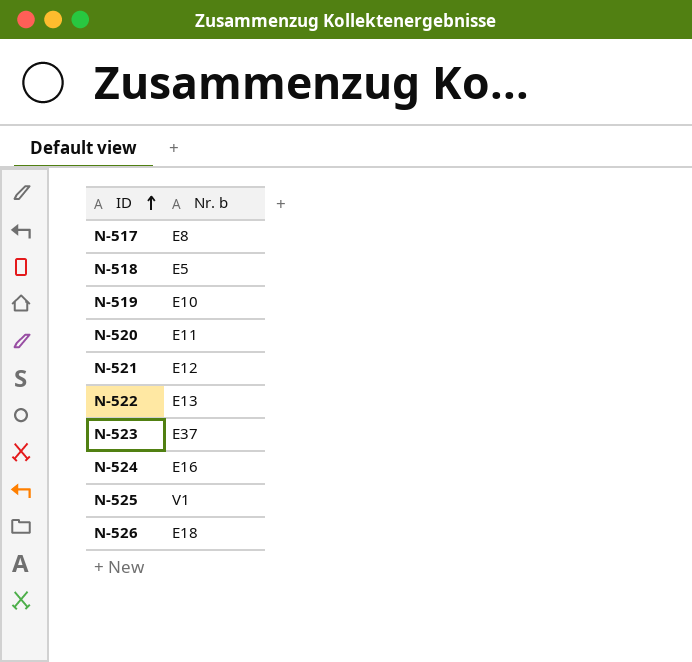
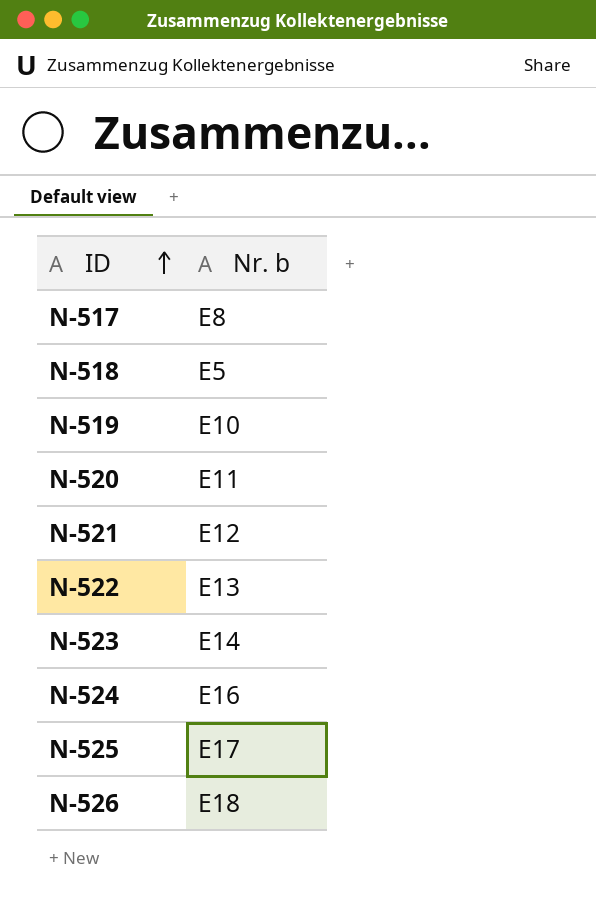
N-523 | Nr. b: E37 -> E14
N-525 | Nr. b: V1 -> E17

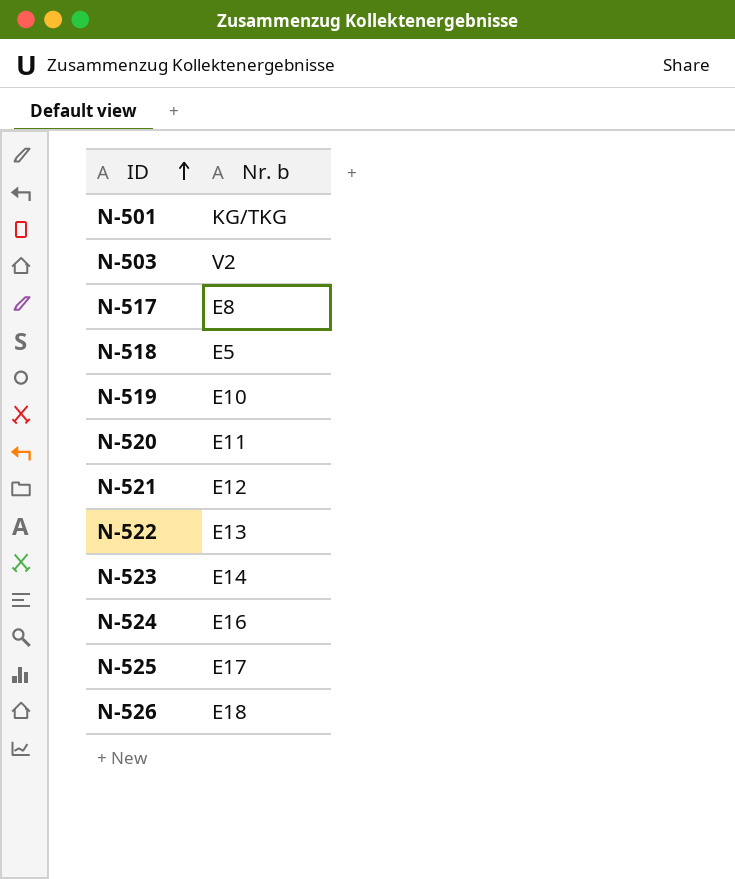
row N-501: none -> KG/TKG
row N-503: none -> V2

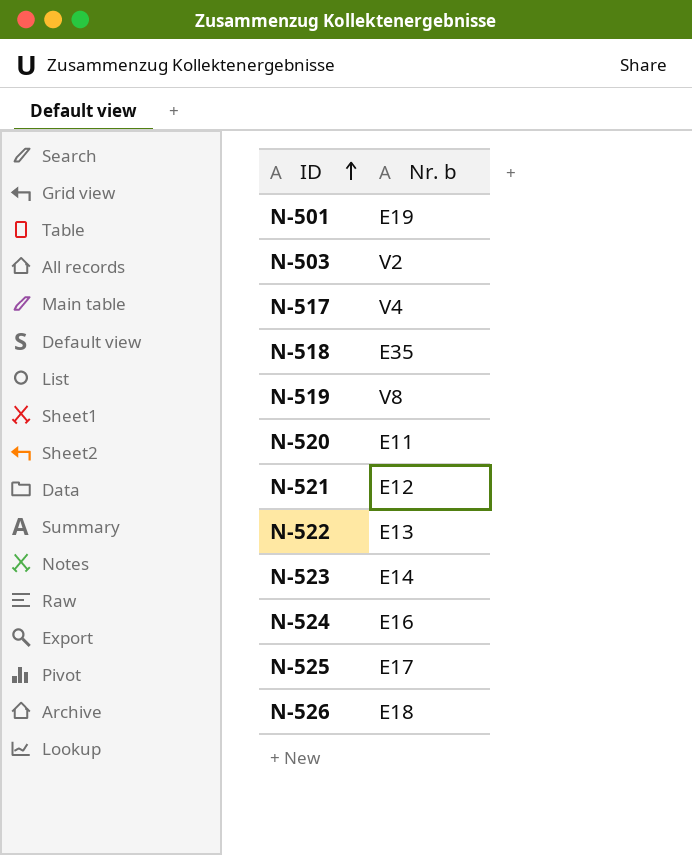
N-501 | Nr. b: KG/TKG -> E19
N-517 | Nr. b: E8 -> V4
N-518 | Nr. b: E5 -> E35
N-519 | Nr. b: E10 -> V8

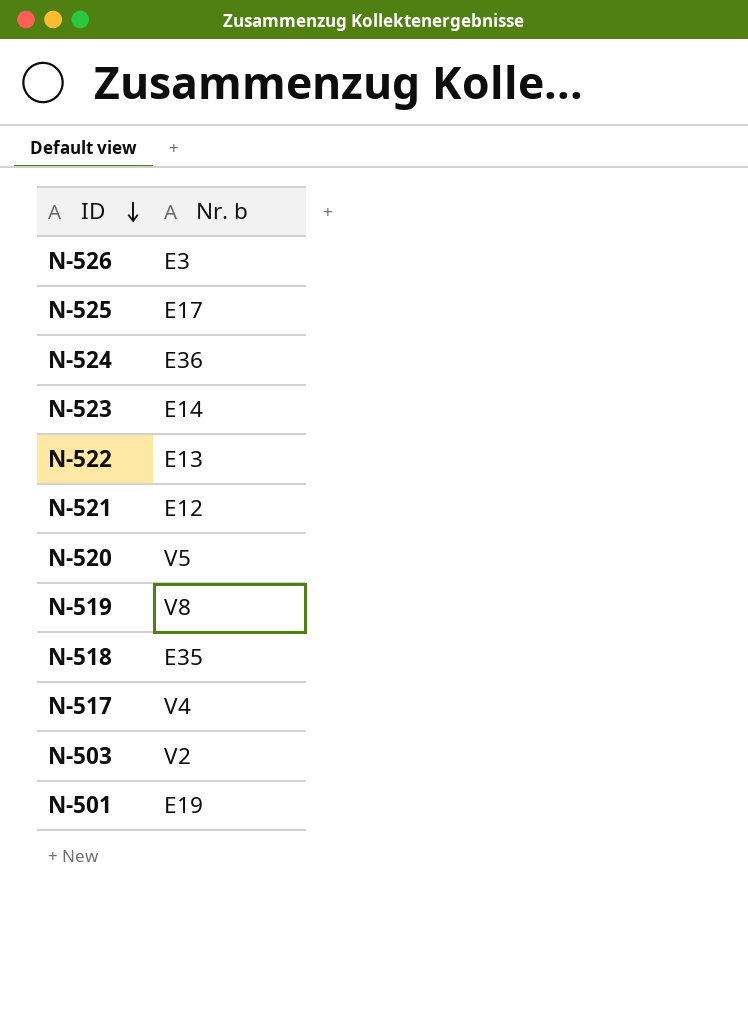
row order: ID ascending -> ID descending
N-526 | Nr. b: E18 -> E3
N-524 | Nr. b: E16 -> E36
N-520 | Nr. b: E11 -> V5

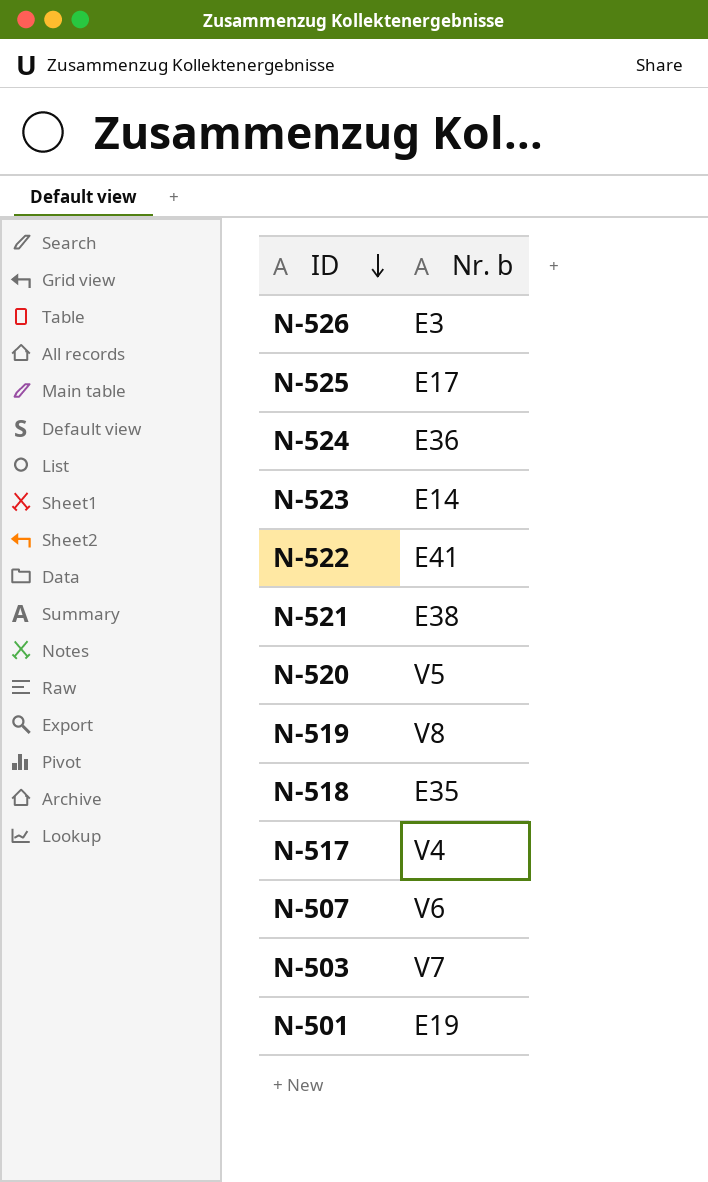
N-522 | Nr. b: E13 -> E41
N-521 | Nr. b: E12 -> E38
row N-507: none -> V6
N-503 | Nr. b: V2 -> V7

